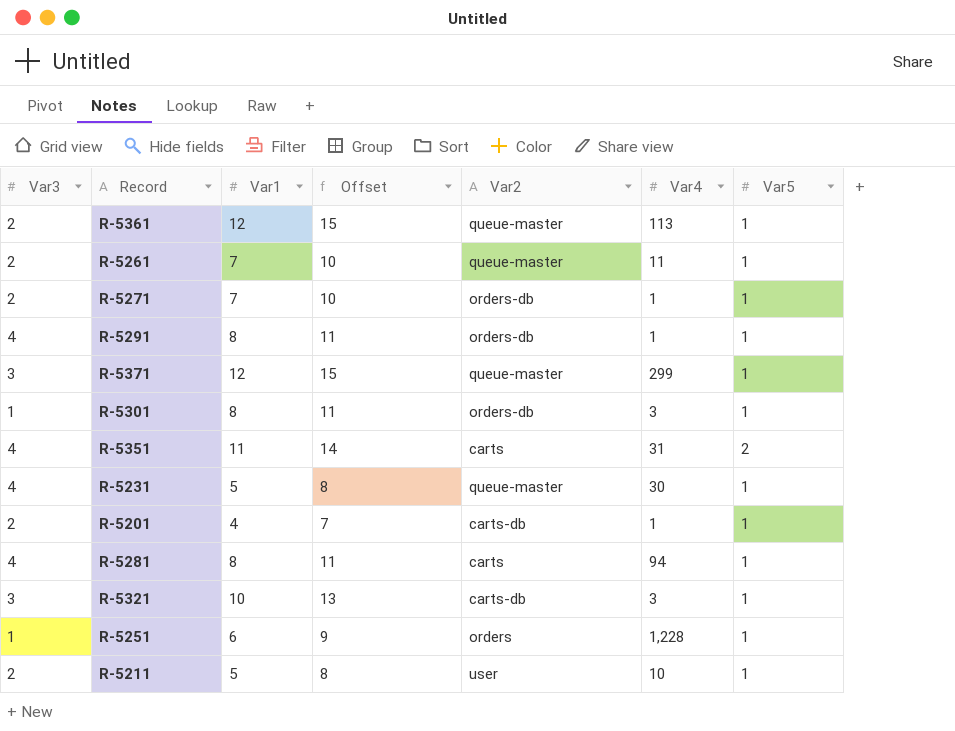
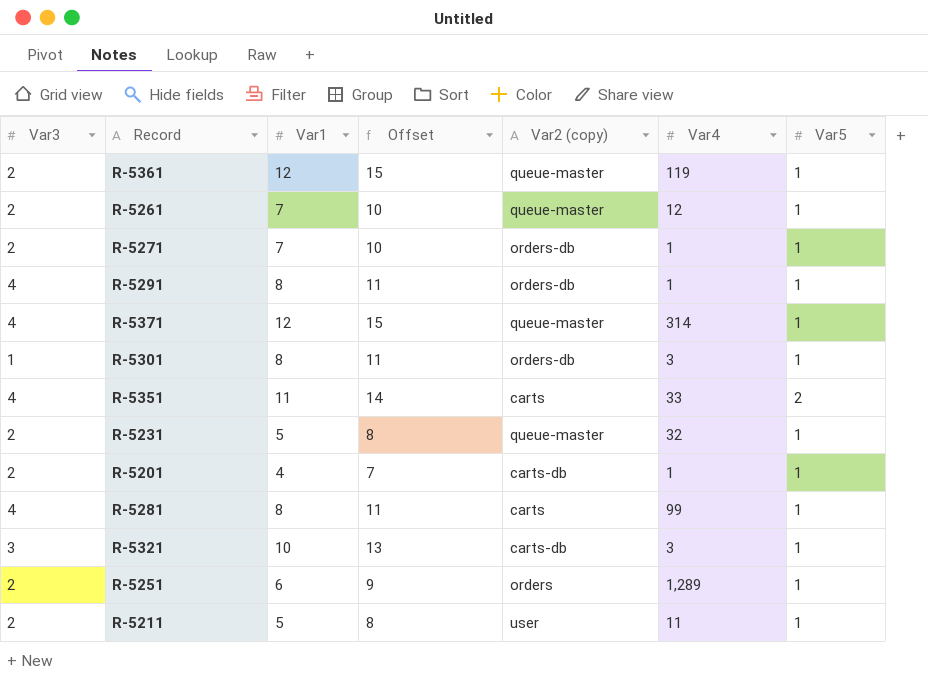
column name: Var2 -> Var2 (copy)
R-5361 | Var4: 113 -> 119
R-5261 | Var4: 11 -> 12
R-5371 | Var3: 3 -> 4
R-5371 | Var4: 299 -> 314
R-5351 | Var4: 31 -> 33
R-5231 | Var3: 4 -> 2
R-5231 | Var4: 30 -> 32
R-5281 | Var4: 94 -> 99
R-5251 | Var3: 1 -> 2
R-5251 | Var4: 1,228 -> 1,289
R-5211 | Var4: 10 -> 11

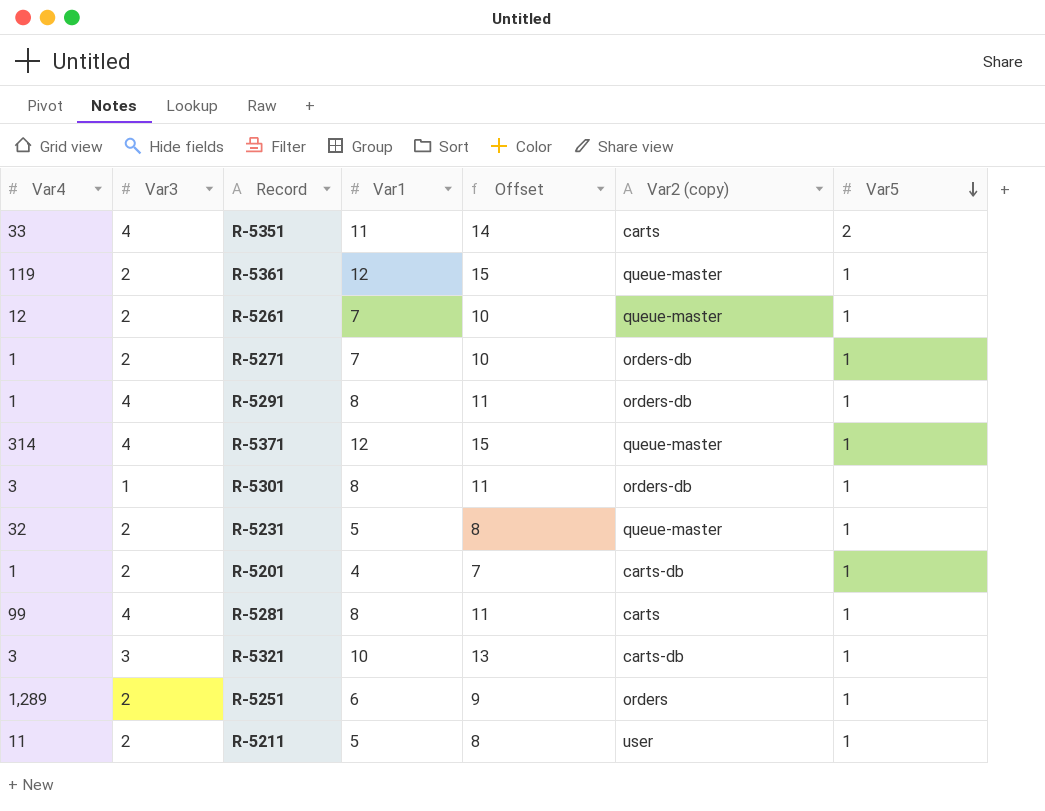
row order: none -> Var5 descending
column Var4 | position: 6 -> 1

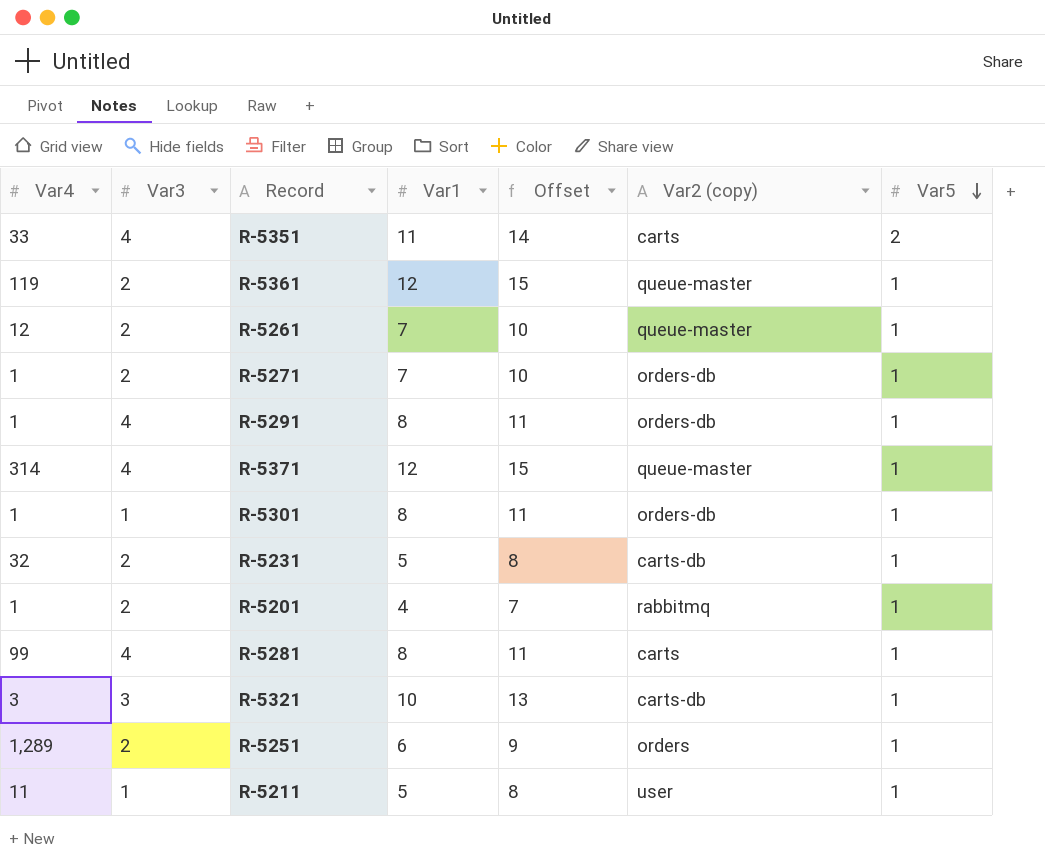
R-5301 | Var4: 3 -> 1
R-5231 | Var2 (copy): queue-master -> carts-db
R-5201 | Var2 (copy): carts-db -> rabbitmq
R-5211 | Var3: 2 -> 1

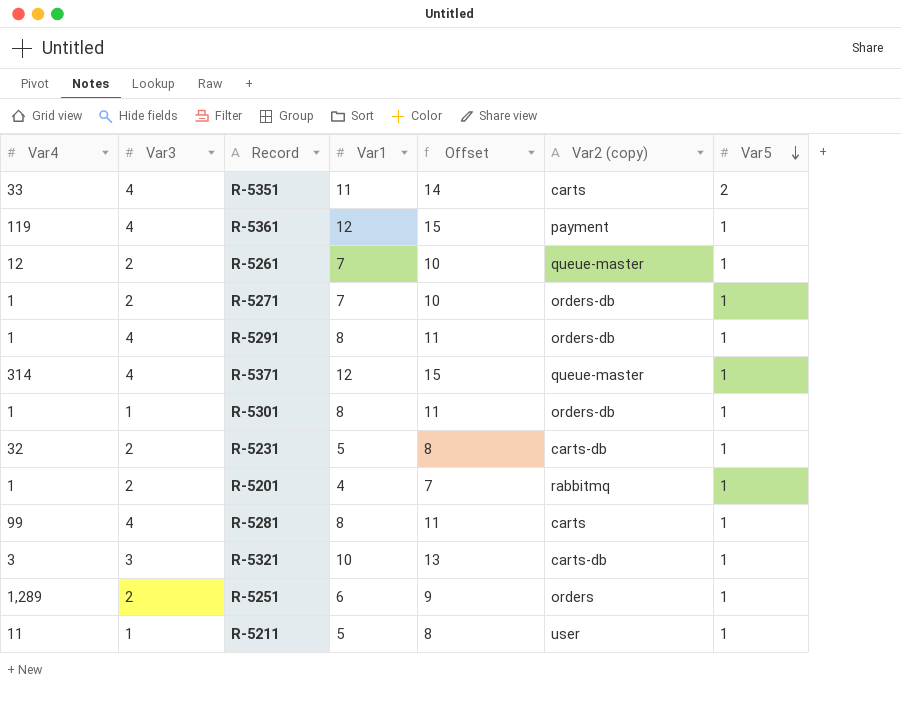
R-5361 | Var3: 2 -> 4
R-5361 | Var2 (copy): queue-master -> payment

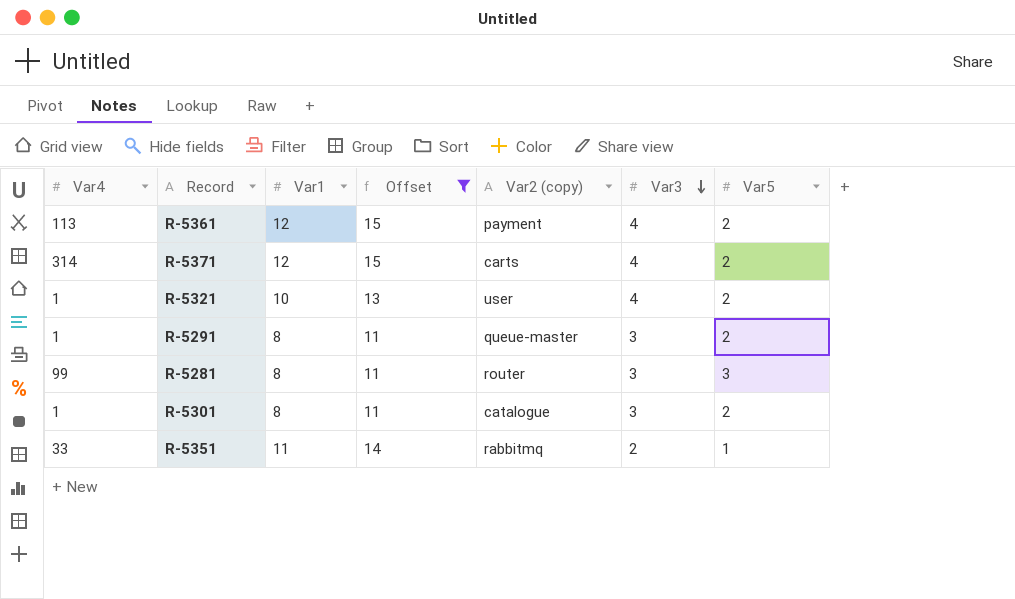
filter: none -> Offset >= 11
row order: Var5 descending -> Var3 descending
column Var3 | position: 2 -> 6
R-5361 | Var4: 119 -> 113
R-5361 | Var5: 1 -> 2
R-5371 | Var2 (copy): queue-master -> carts
R-5371 | Var5: 1 -> 2
R-5321 | Var4: 3 -> 1
R-5321 | Var2 (copy): carts-db -> user
R-5321 | Var3: 3 -> 4
R-5321 | Var5: 1 -> 2
R-5291 | Var2 (copy): orders-db -> queue-master
R-5291 | Var3: 4 -> 3
R-5291 | Var5: 1 -> 2
R-5281 | Var2 (copy): carts -> router
R-5281 | Var3: 4 -> 3
R-5281 | Var5: 1 -> 3
R-5301 | Var2 (copy): orders-db -> catalogue
R-5301 | Var3: 1 -> 3
R-5301 | Var5: 1 -> 2
R-5351 | Var2 (copy): carts -> rabbitmq
R-5351 | Var3: 4 -> 2
R-5351 | Var5: 2 -> 1

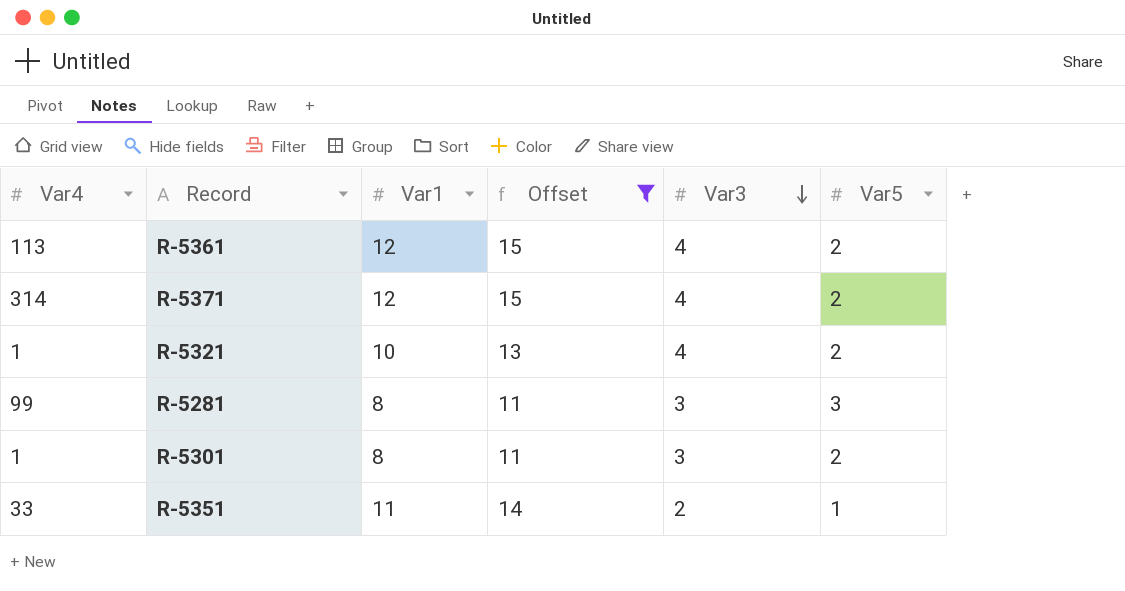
column Var2 (copy) | position: 5 -> none
row R-5291: 1 | 8 | 11 | queue-master | 3 | 2 -> none

